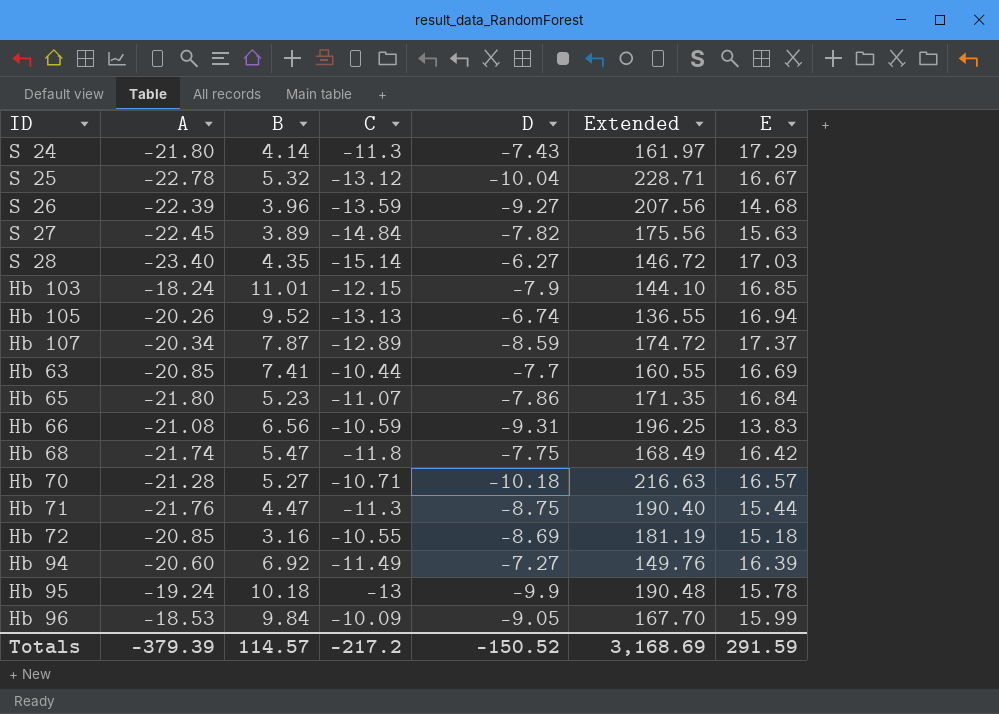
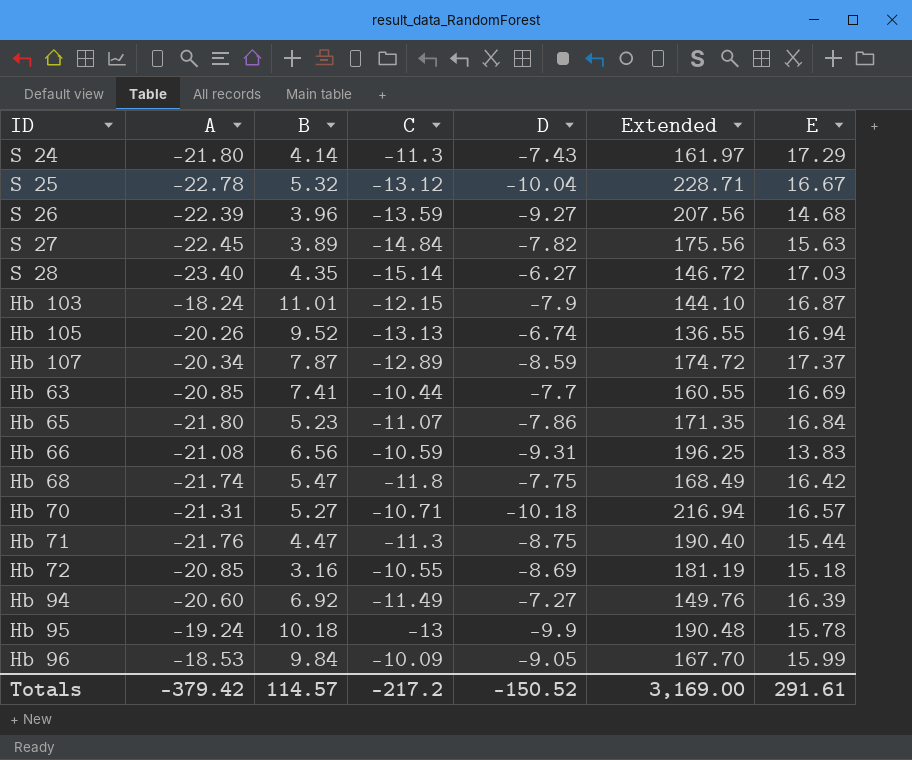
Hb 103 | E: 16.85 -> 16.87
Hb 70 | A: -21.28 -> -21.31
Hb 70 | Extended: 216.63 -> 216.94
Totals | A: -379.39 -> -379.42
Totals | Extended: 3,168.69 -> 3,169.00
Totals | E: 291.59 -> 291.61

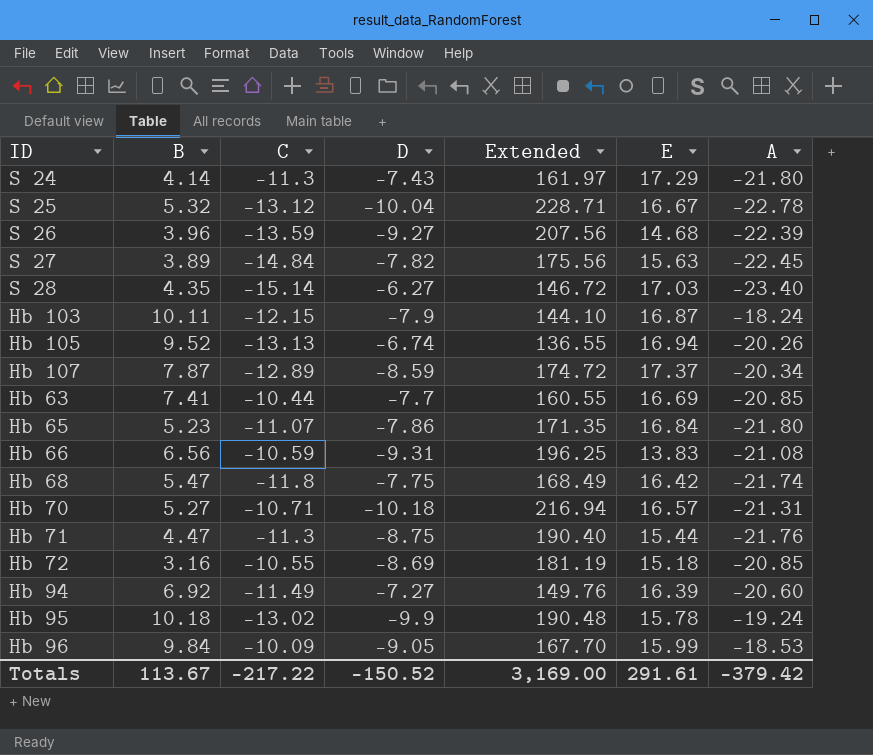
column A | position: 2 -> 7
Hb 103 | B: 11.01 -> 10.11
Hb 95 | C: -13 -> -13.02
Totals | B: 114.57 -> 113.67
Totals | C: -217.2 -> -217.22

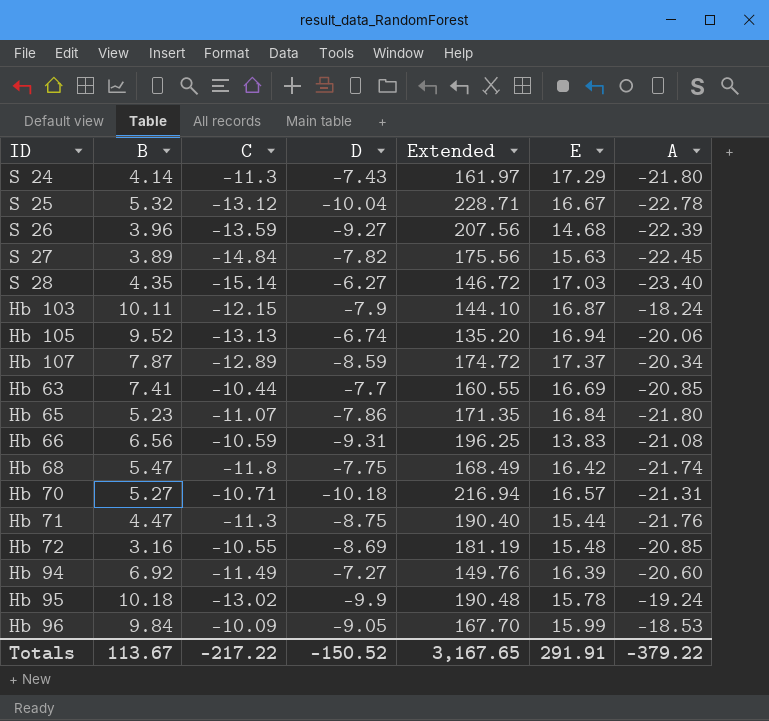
Hb 105 | Extended: 136.55 -> 135.20
Hb 105 | A: -20.26 -> -20.06
Hb 72 | E: 15.18 -> 15.48
Totals | Extended: 3,169.00 -> 3,167.65
Totals | E: 291.61 -> 291.91
Totals | A: -379.42 -> -379.22

